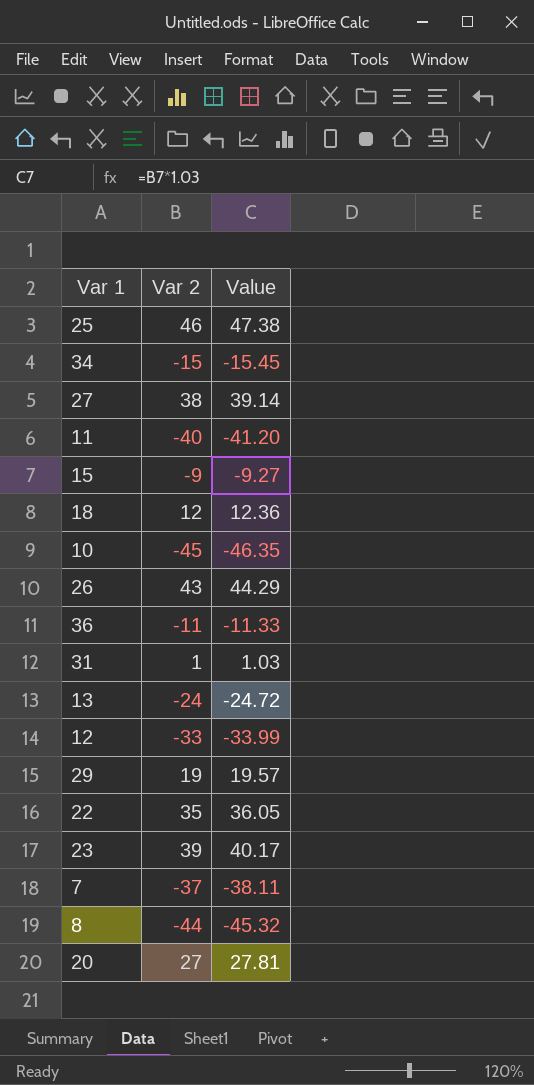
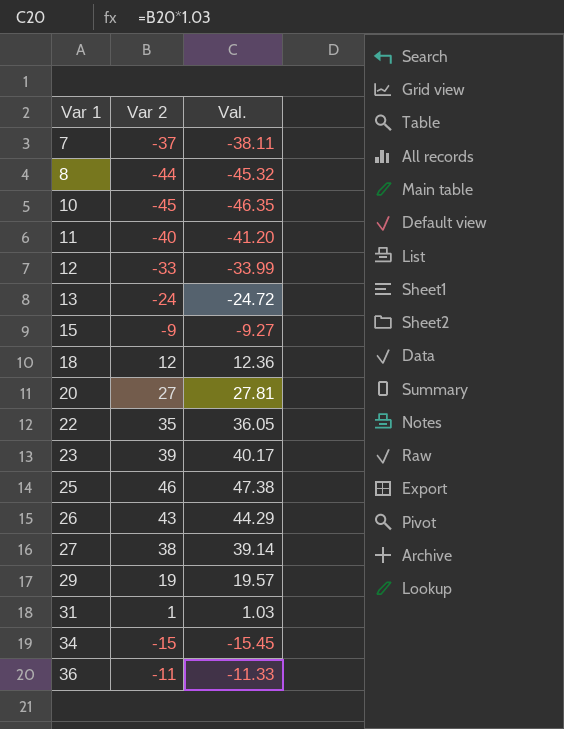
row order: none -> Var 1 ascending
column name: Value -> Val.

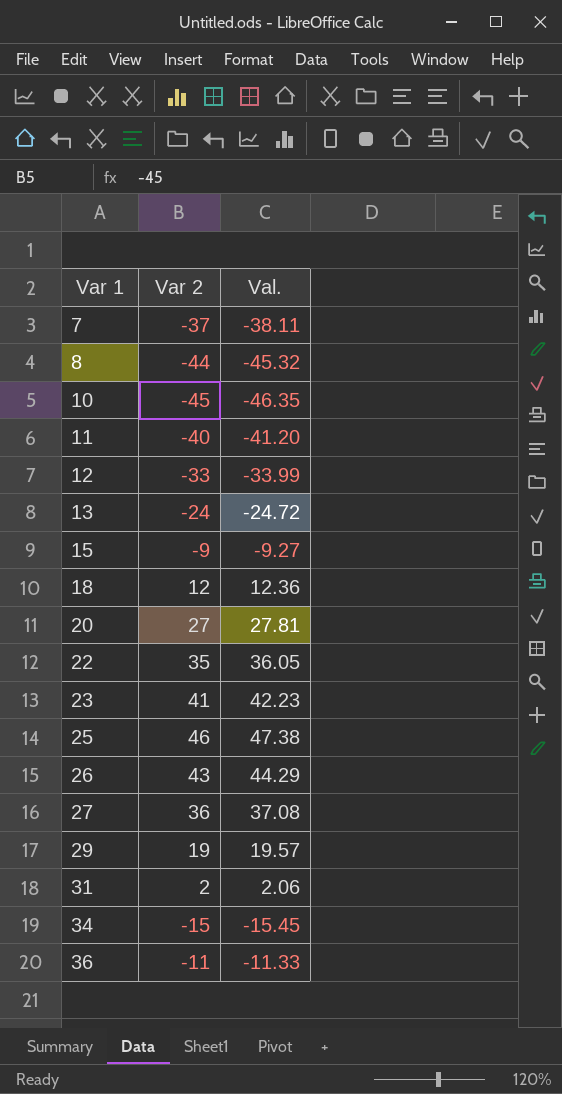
23 | Var 2: 39 -> 41
23 | Val.: 40.17 -> 42.23
27 | Var 2: 38 -> 36
27 | Val.: 39.14 -> 37.08
31 | Var 2: 1 -> 2
31 | Val.: 1.03 -> 2.06

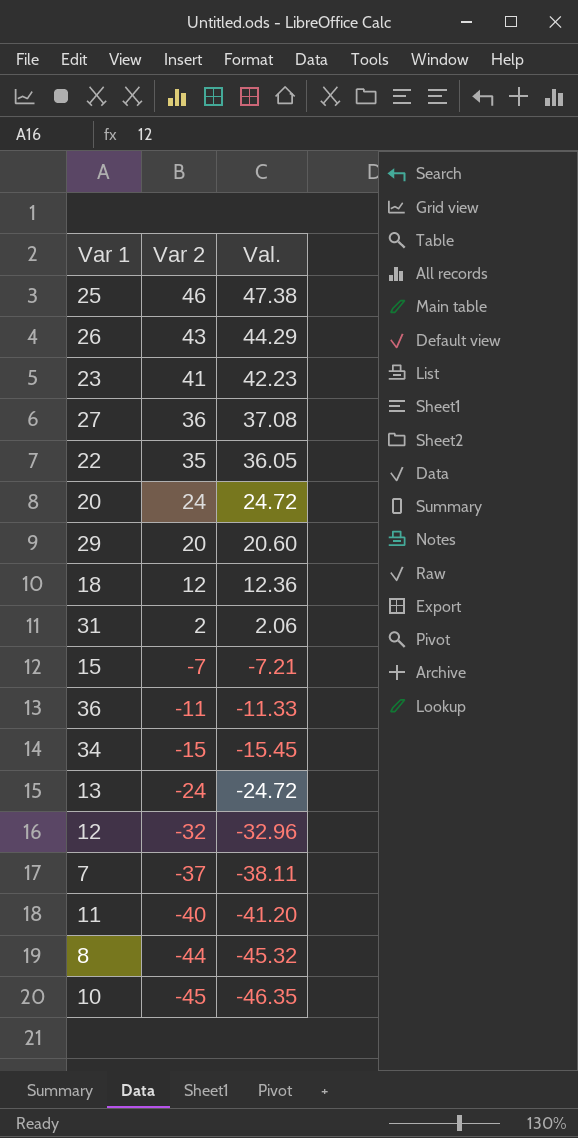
row order: Var 1 ascending -> Var 2 descending
20 | Var 2: 27 -> 24
20 | Val.: 27.81 -> 24.72
29 | Var 2: 19 -> 20
29 | Val.: 19.57 -> 20.60
15 | Var 2: -9 -> -7
15 | Val.: -9.27 -> -7.21
12 | Var 2: -33 -> -32
12 | Val.: -33.99 -> -32.96

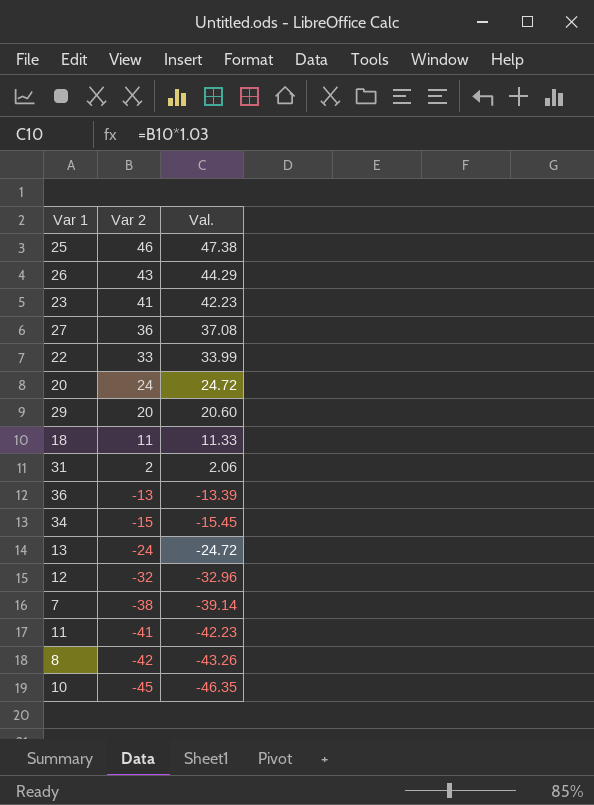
row 15: -7 | -7.21 -> none
22 | Var 2: 35 -> 33
22 | Val.: 36.05 -> 33.99
18 | Var 2: 12 -> 11
18 | Val.: 12.36 -> 11.33
36 | Var 2: -11 -> -13
36 | Val.: -11.33 -> -13.39
7 | Var 2: -37 -> -38
7 | Val.: -38.11 -> -39.14
11 | Var 2: -40 -> -41
11 | Val.: -41.20 -> -42.23
8 | Var 2: -44 -> -42
8 | Val.: -45.32 -> -43.26

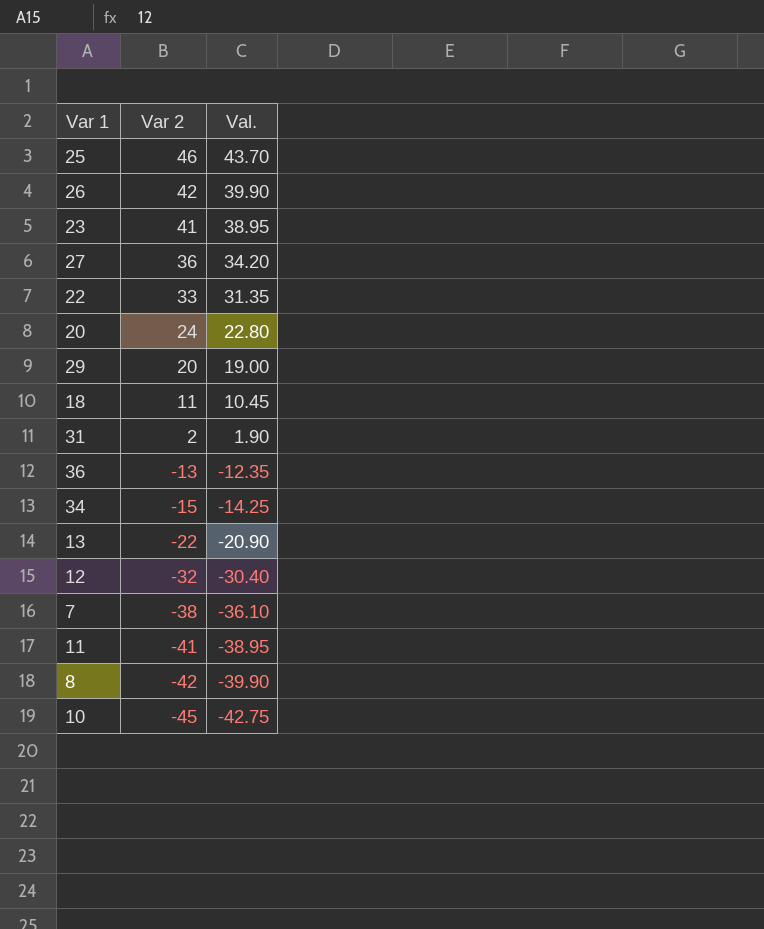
column Val. | formula: [Var 2] * 1.03 -> [Var 2] * 0.95
26 | Var 2: 43 -> 42
13 | Var 2: -24 -> -22

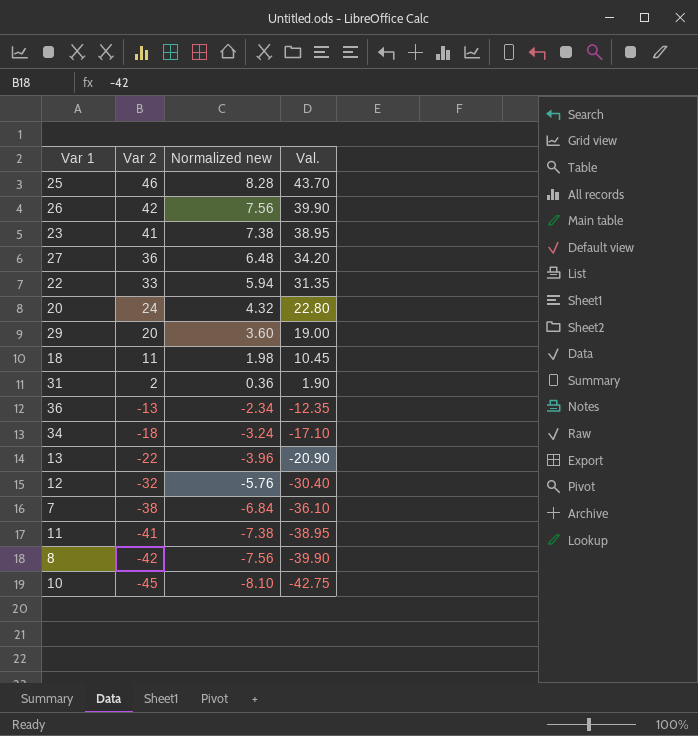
column Normalized new | formula: none -> [Var 2] * 0.18
34 | Var 2: -15 -> -18
34 | Val.: -14.25 -> -17.10

